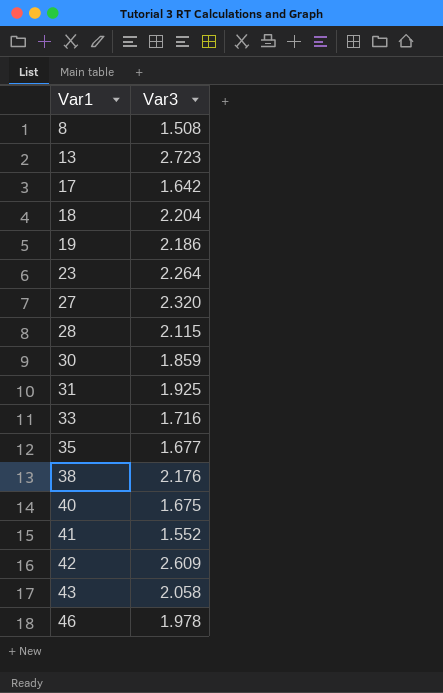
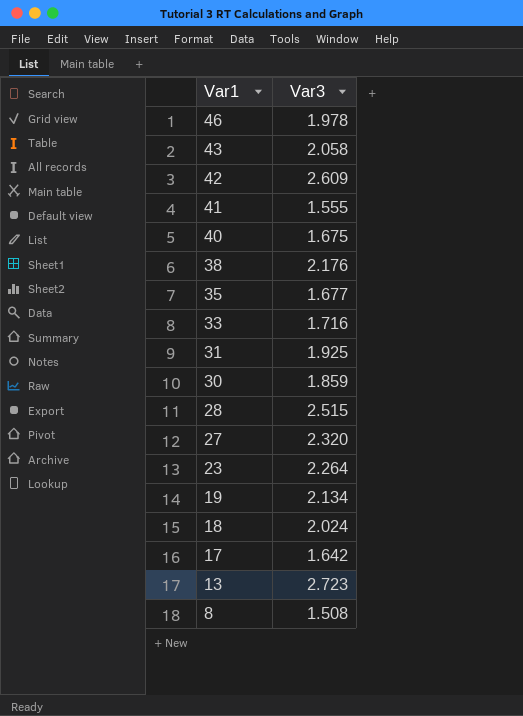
row order: Var1 ascending -> Var1 descending
41 | Var3: 1.552 -> 1.555
28 | Var3: 2.115 -> 2.515
19 | Var3: 2.186 -> 2.134
18 | Var3: 2.204 -> 2.024

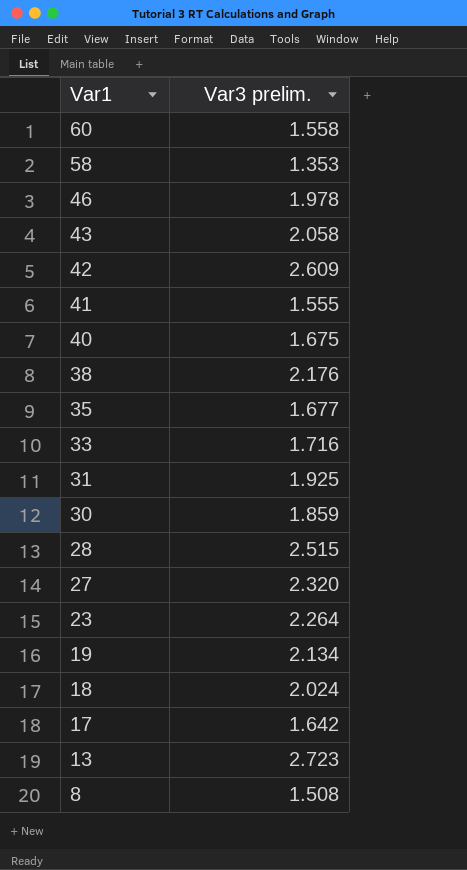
column name: Var3 -> Var3 prelim.
row 60: none -> 1.558
row 58: none -> 1.353

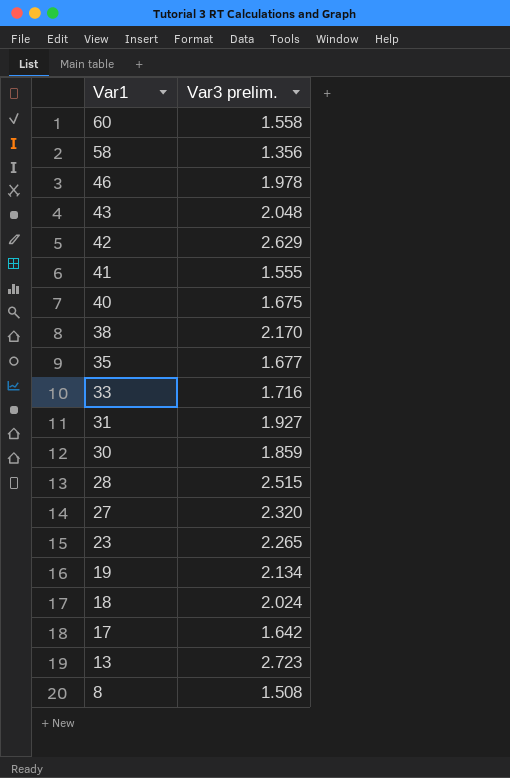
58 | Var3 prelim.: 1.353 -> 1.356
43 | Var3 prelim.: 2.058 -> 2.048
42 | Var3 prelim.: 2.609 -> 2.629
38 | Var3 prelim.: 2.176 -> 2.170
31 | Var3 prelim.: 1.925 -> 1.927
23 | Var3 prelim.: 2.264 -> 2.265

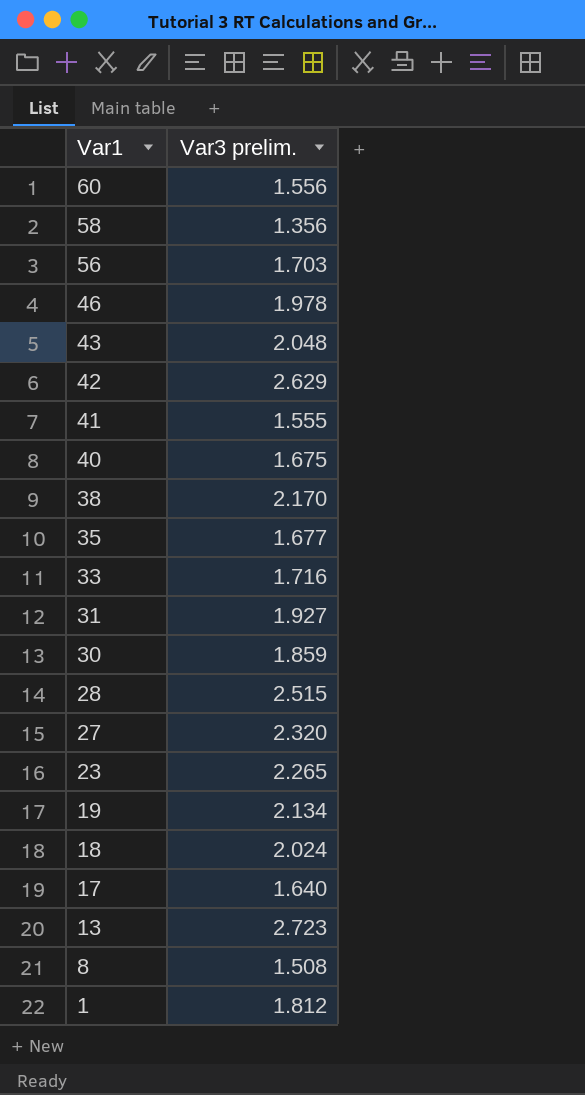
60 | Var3 prelim.: 1.558 -> 1.556
row 56: none -> 1.703
17 | Var3 prelim.: 1.642 -> 1.640
row 1: none -> 1.812

